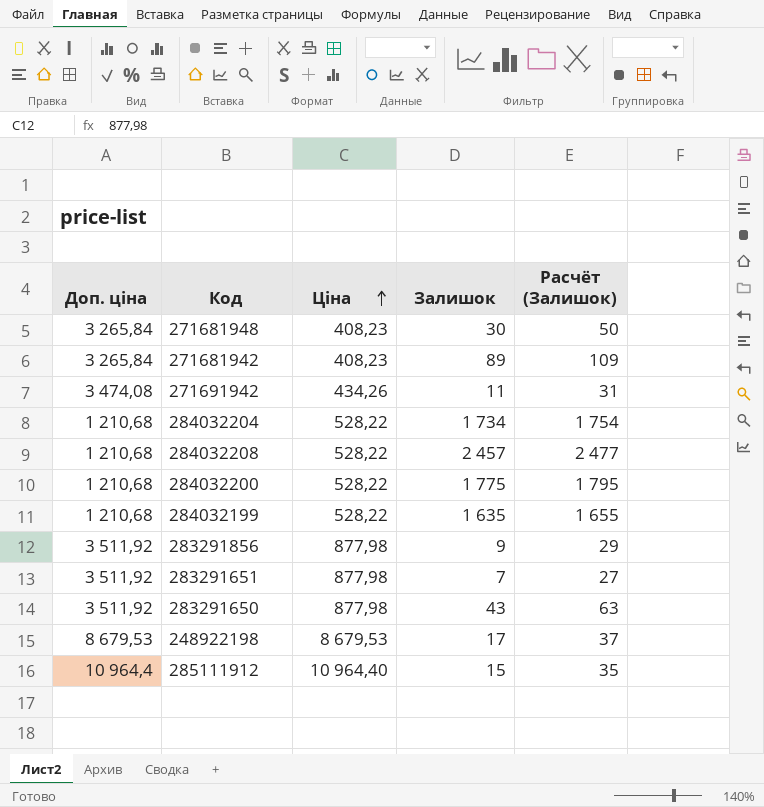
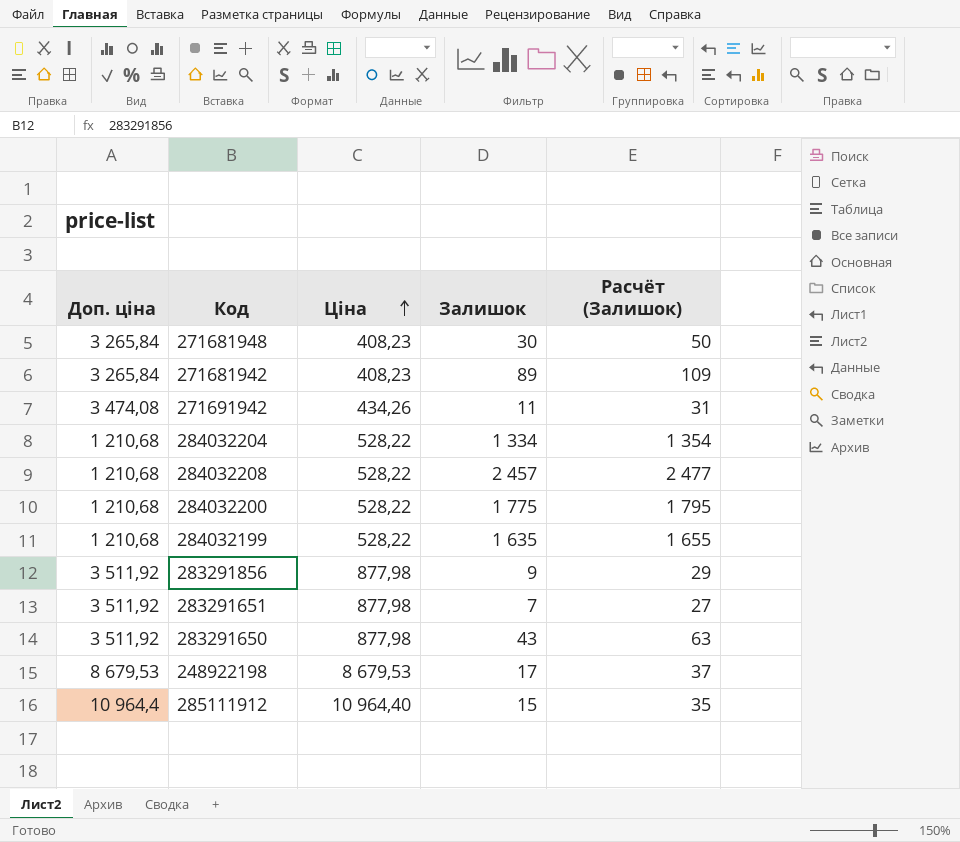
284032204 | Залишок: 1 734 -> 1 334
284032204 | Расчёт (Залишок): 1 754 -> 1 354

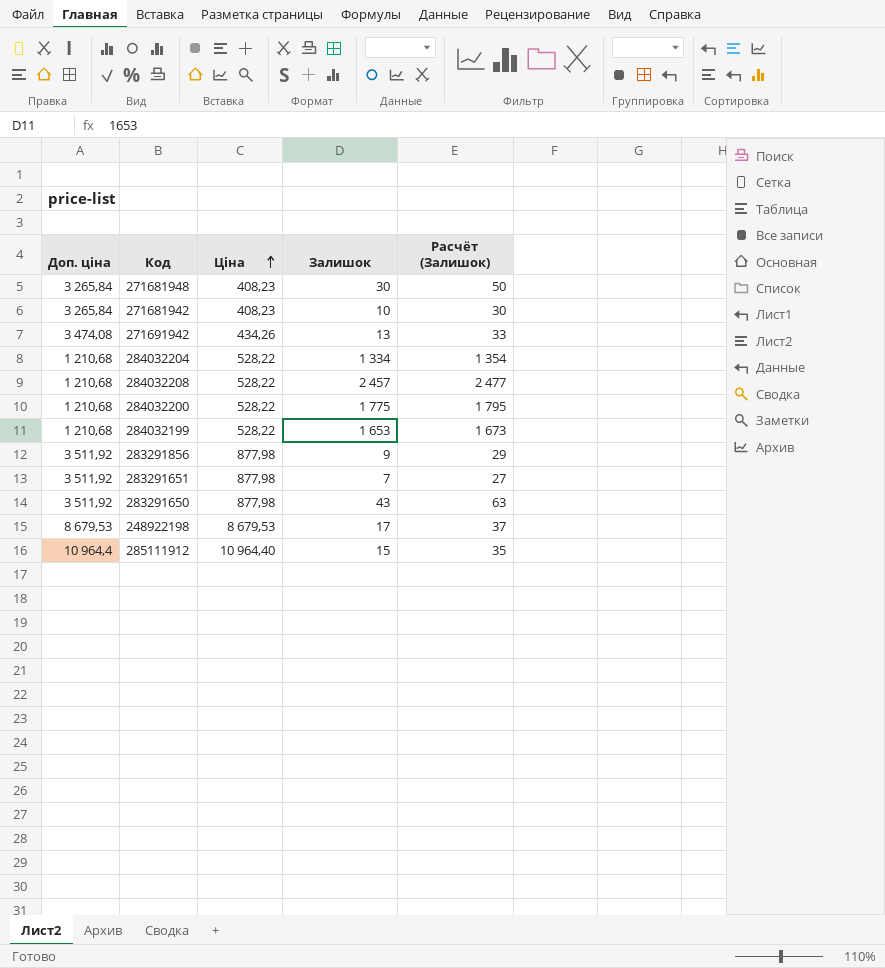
271681942 | Залишок: 89 -> 10
271681942 | Расчёт (Залишок): 109 -> 30
271691942 | Залишок: 11 -> 13
271691942 | Расчёт (Залишок): 31 -> 33
284032199 | Залишок: 1 635 -> 1 653
284032199 | Расчёт (Залишок): 1 655 -> 1 673

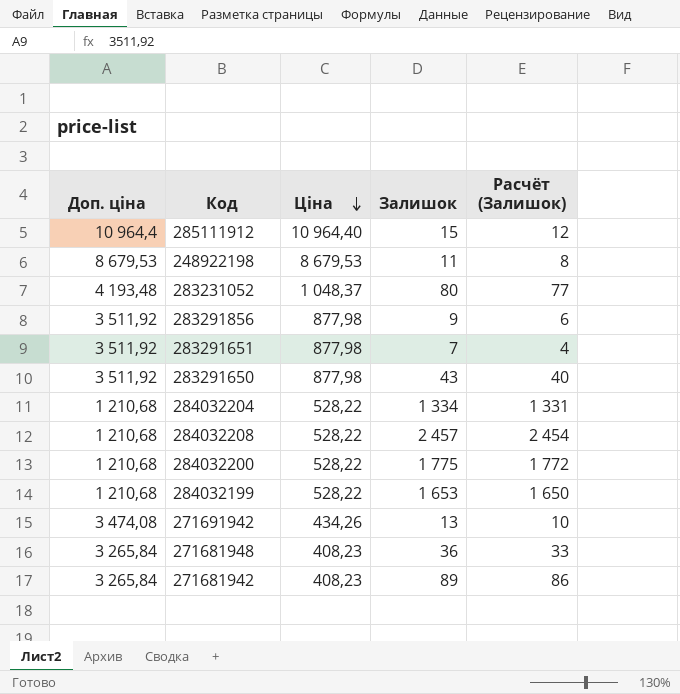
row order: Ціна ascending -> Ціна descending
column Расчёт (Залишок) | formula: [Залишок] + 20 -> [Залишок] - 3
248922198 | Залишок: 17 -> 11
row 283231052: none -> 4 193,48 | 1 048,37 | 80 | 77
271681948 | Залишок: 30 -> 36
271681942 | Залишок: 10 -> 89

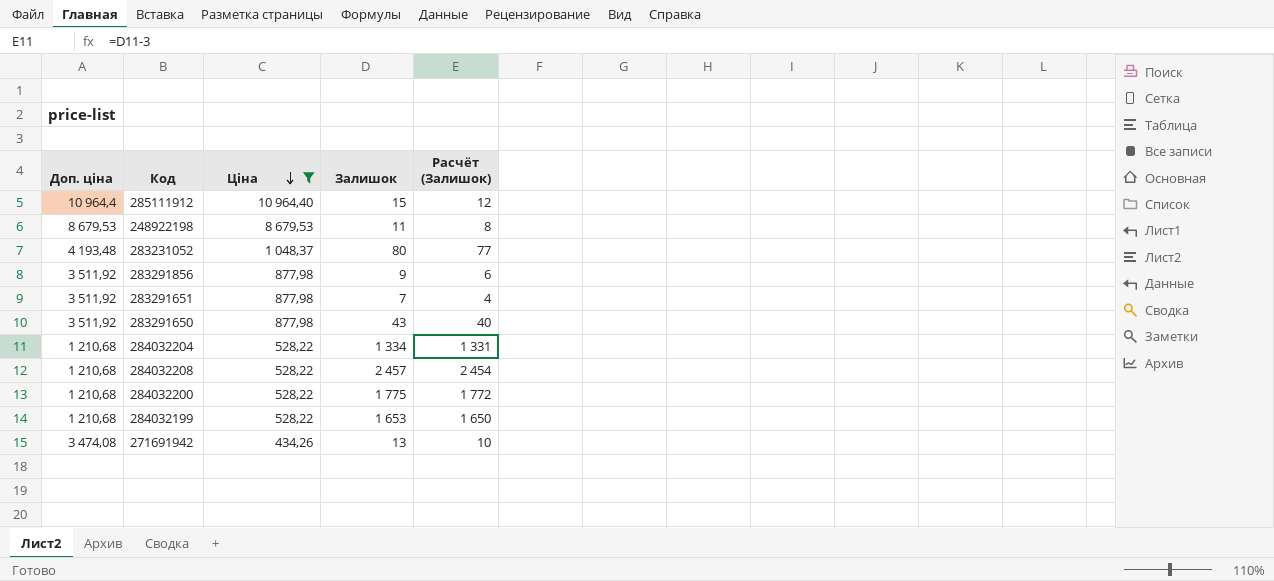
filter: none -> Ціна != 408,23

